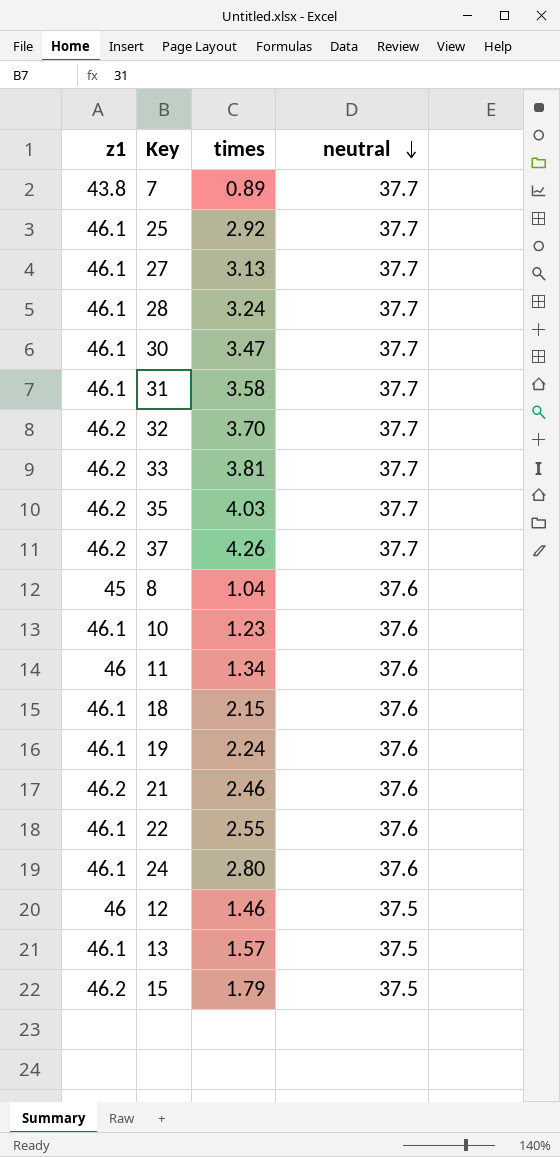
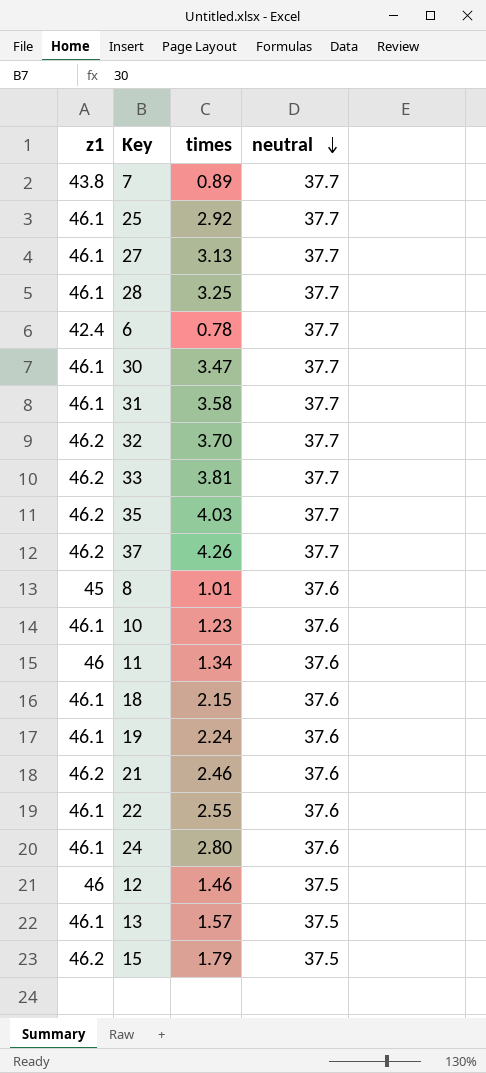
28 | times: 3.24 -> 3.25
row 6: none -> 42.4 | 0.78 | 37.7
8 | times: 1.04 -> 1.01

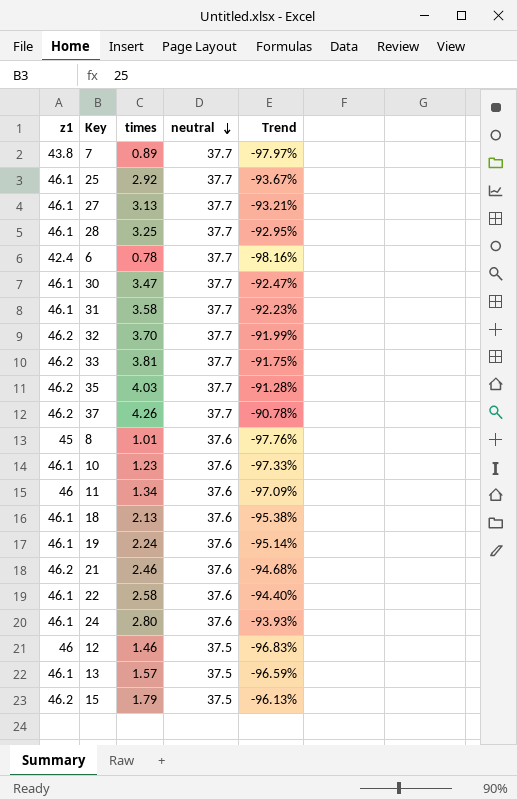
column Trend | formula: none -> ([times] - [z1]) / [z1]
18 | times: 2.15 -> 2.13
22 | times: 2.55 -> 2.58

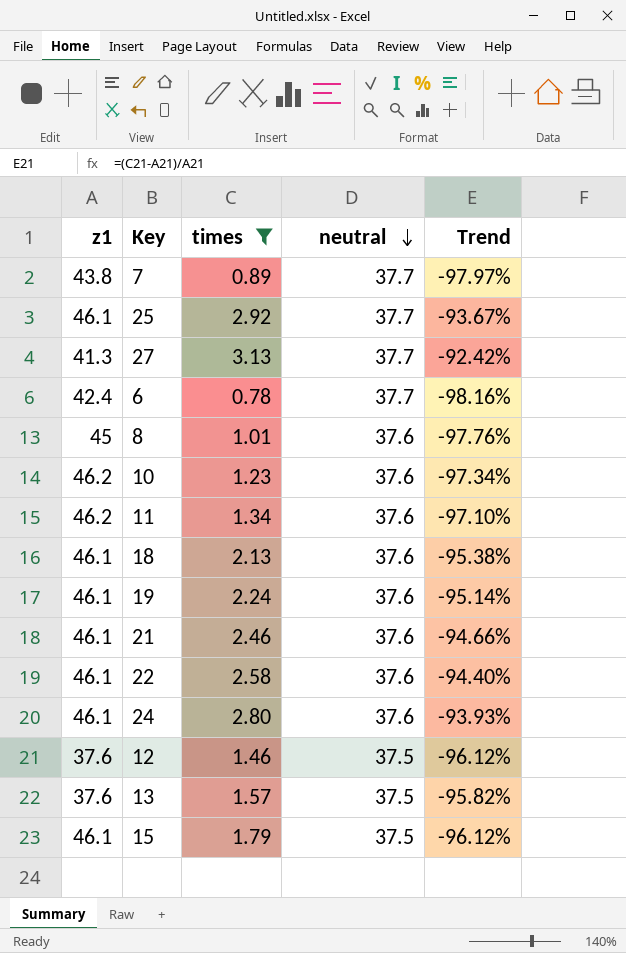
filter: none -> times <= 3.13
27 | z1: 46.1 -> 41.3
27 | Trend: -93.21% -> -92.42%
10 | z1: 46.1 -> 46.2
10 | Trend: -97.33% -> -97.34%
11 | z1: 46 -> 46.2
11 | Trend: -97.09% -> -97.10%
21 | z1: 46.2 -> 46.1
21 | Trend: -94.68% -> -94.66%
12 | z1: 46 -> 37.6
12 | Trend: -96.83% -> -96.12%
13 | z1: 46.1 -> 37.6
13 | Trend: -96.59% -> -95.82%
15 | z1: 46.2 -> 46.1
15 | Trend: -96.13% -> -96.12%

